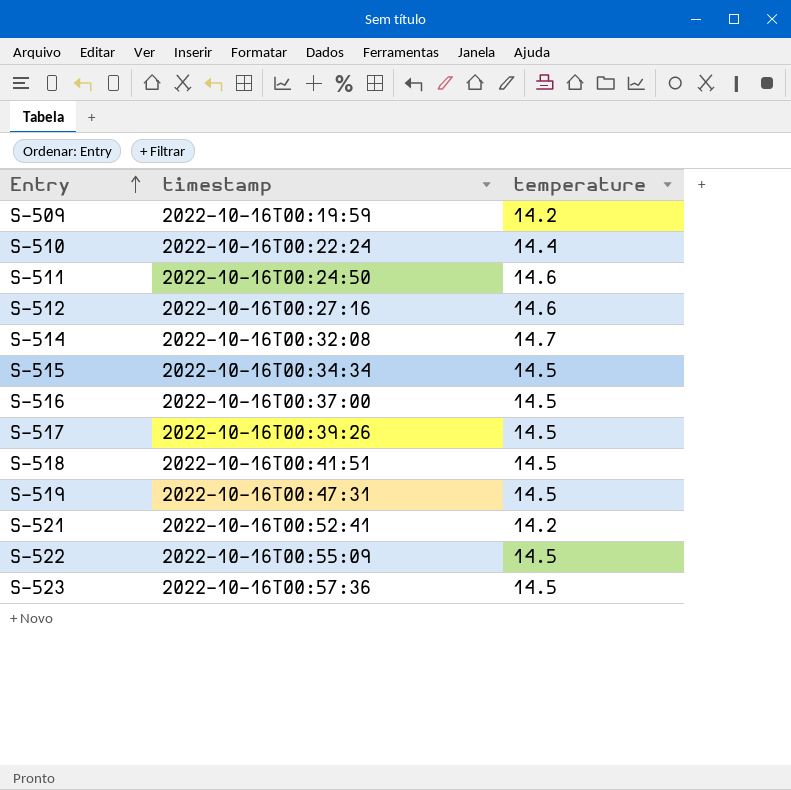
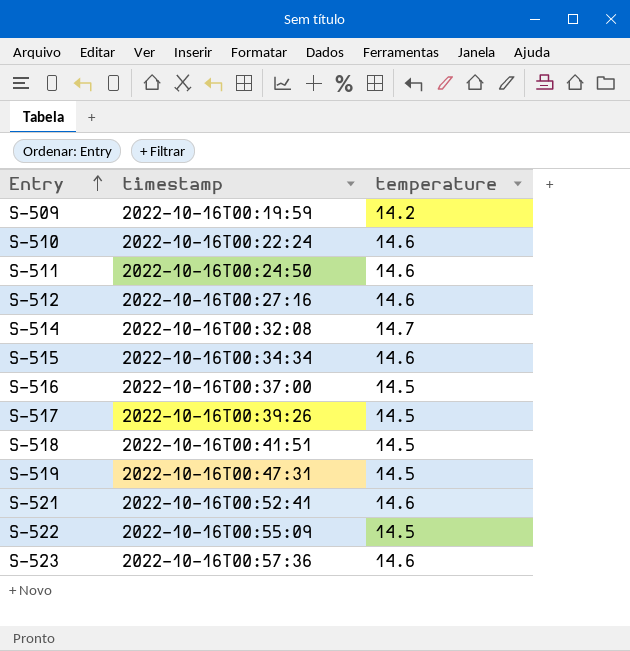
S-510 | temperature: 14.4 -> 14.6
S-515 | temperature: 14.5 -> 14.6
S-521 | temperature: 14.2 -> 14.6
S-523 | temperature: 14.5 -> 14.6

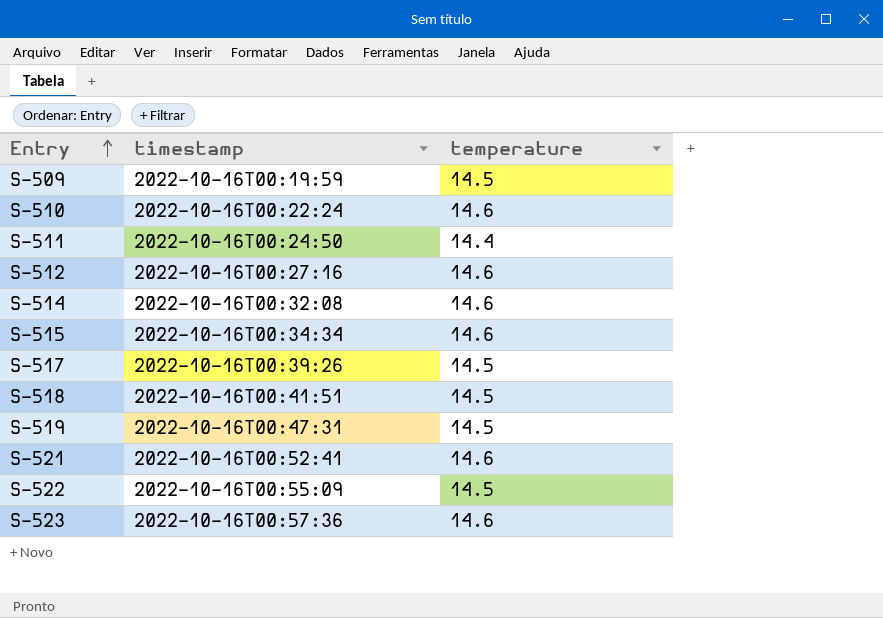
row S-516: 2022-10-16T00:37:00 | 14.5 -> none
S-509 | temperature: 14.2 -> 14.5
S-511 | temperature: 14.6 -> 14.4
S-514 | temperature: 14.7 -> 14.6

